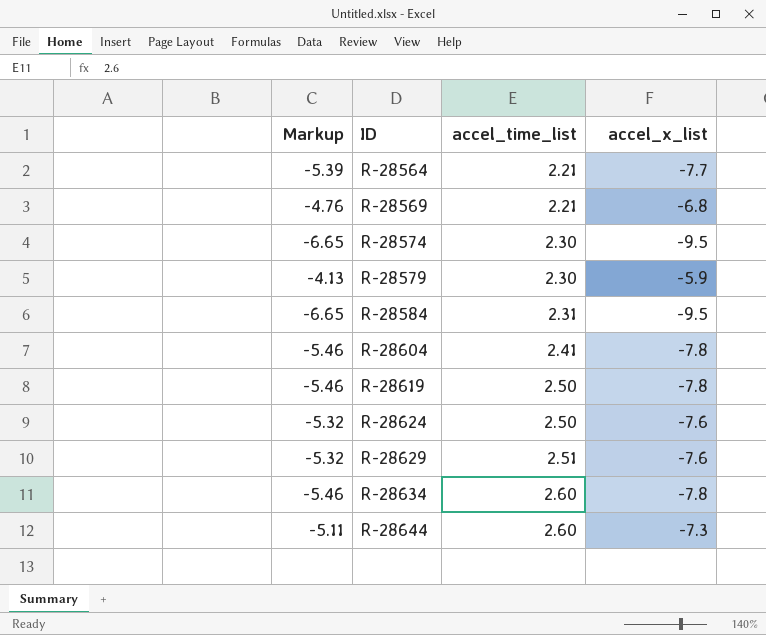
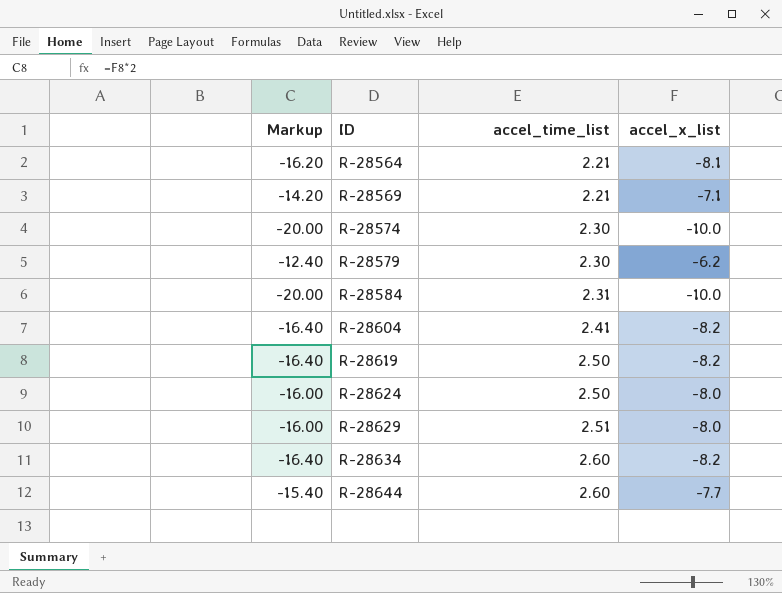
column Markup | formula: [accel_x_list] * 0.7 -> [accel_x_list] * 2
R-28564 | accel_x_list: -7.7 -> -8.1
R-28569 | accel_x_list: -6.8 -> -7.1
R-28574 | accel_x_list: -9.5 -> -10.0
R-28579 | accel_x_list: -5.9 -> -6.2
R-28584 | accel_x_list: -9.5 -> -10.0
R-28604 | accel_x_list: -7.8 -> -8.2
R-28619 | accel_x_list: -7.8 -> -8.2
R-28624 | accel_x_list: -7.6 -> -8.0
R-28629 | accel_x_list: -7.6 -> -8.0
R-28634 | accel_x_list: -7.8 -> -8.2
R-28644 | accel_x_list: -7.3 -> -7.7

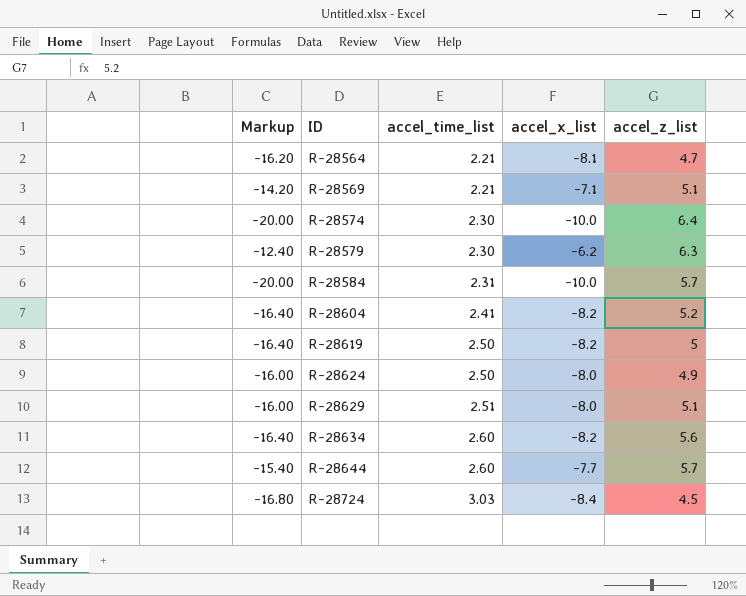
column accel_z_list | position: none -> 5
row R-28724: none -> -16.80 | 3.03 | -8.4 | 4.5

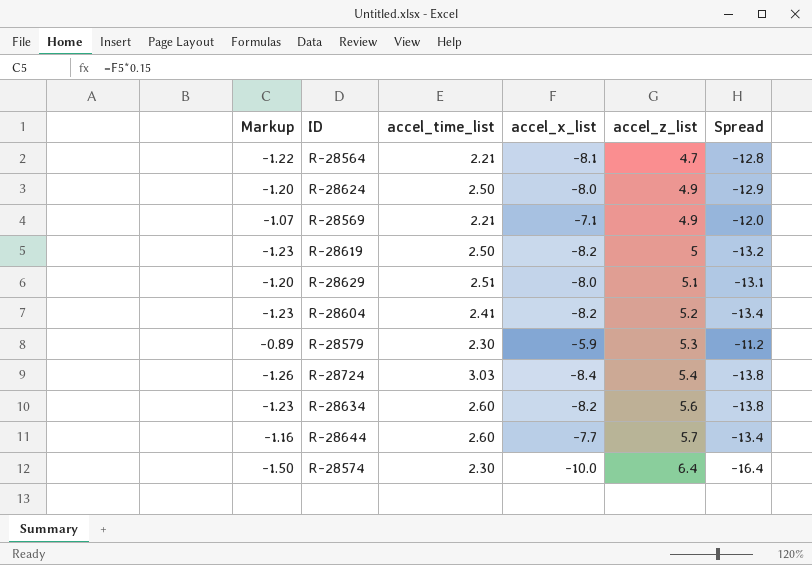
row order: ID ascending -> accel_z_list ascending
column Markup | formula: [accel_x_list] * 2 -> [accel_x_list] * 0.15
column Spread | formula: none -> [accel_x_list] - [accel_z_list]
row R-28584: -20.00 | 2.31 | -10.0 | 5.7 -> none
R-28569 | accel_z_list: 5.1 -> 4.9
R-28579 | accel_x_list: -6.2 -> -5.9
R-28579 | accel_z_list: 6.3 -> 5.3
R-28724 | accel_z_list: 4.5 -> 5.4

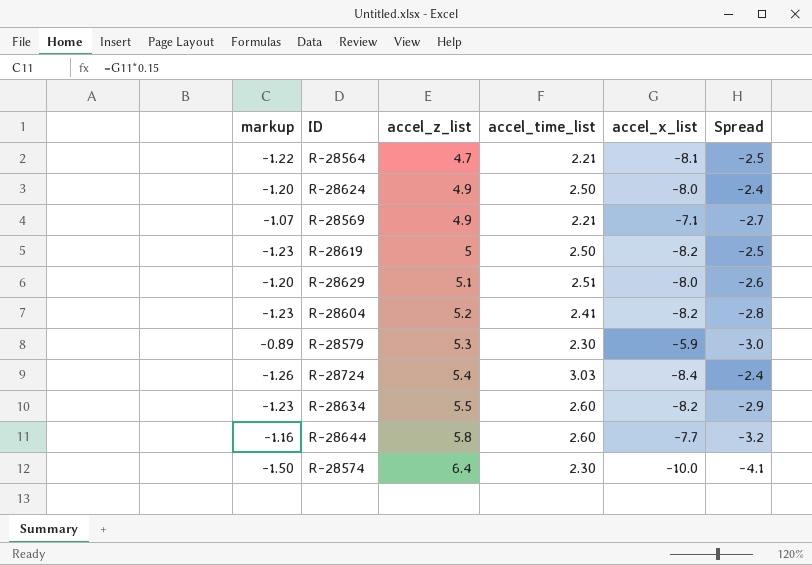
column name: Markup -> markup
column accel_z_list | position: 5 -> 3
column Spread | formula: [accel_x_list] - [accel_z_list] -> [accel_time_list] - [accel_z_list]
R-28634 | accel_z_list: 5.6 -> 5.5
R-28644 | accel_z_list: 5.7 -> 5.8

